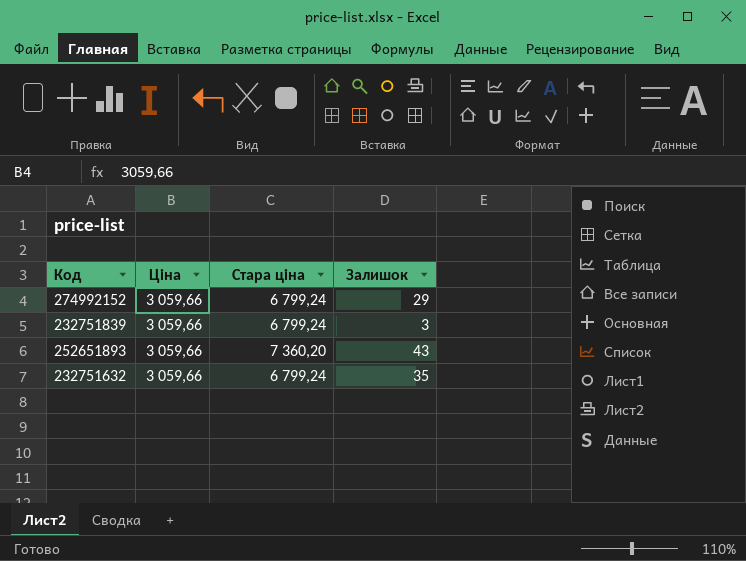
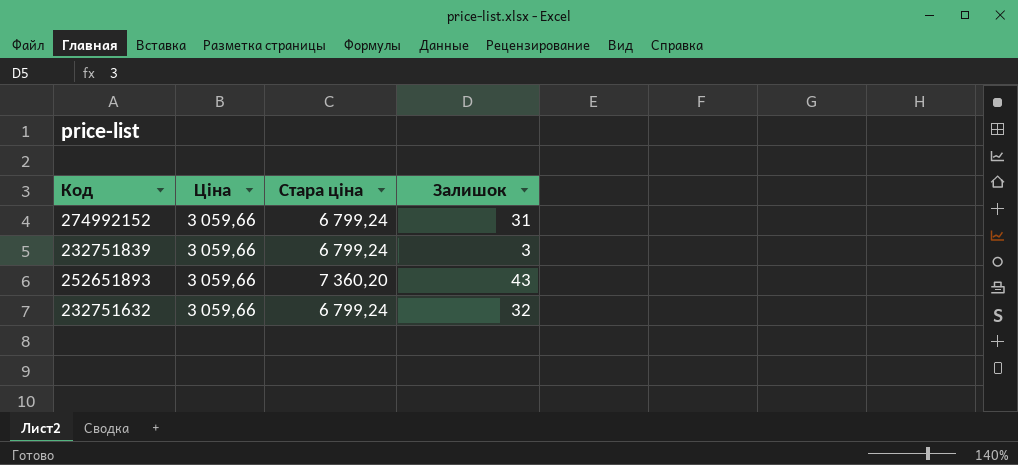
274992152 | Залишок: 29 -> 31
232751632 | Залишок: 35 -> 32

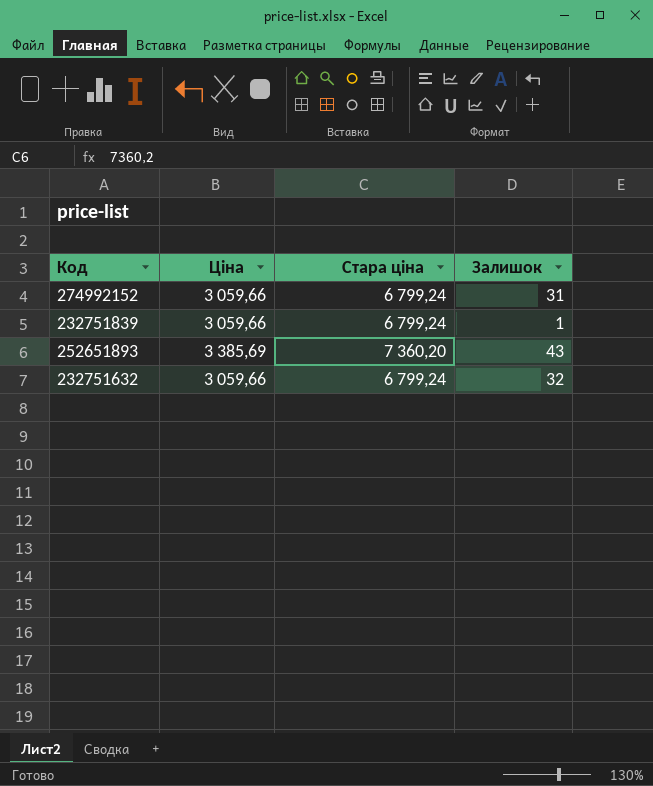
232751839 | Залишок: 3 -> 1
252651893 | Ціна: 3 059,66 -> 3 385,69

